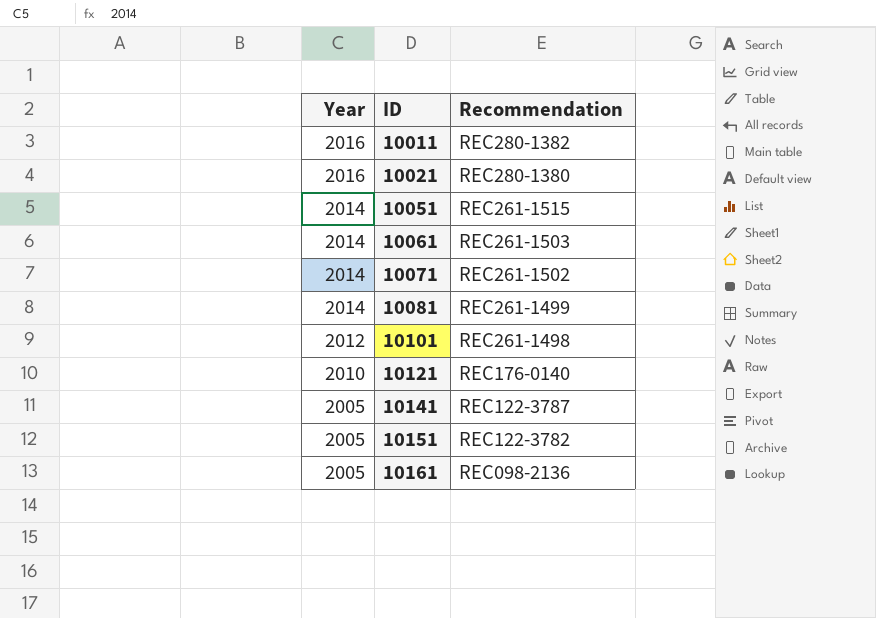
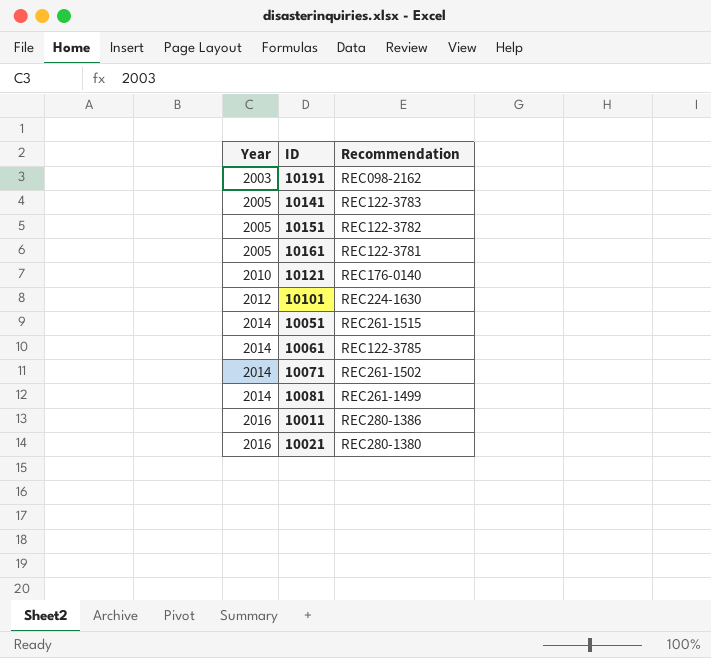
row order: Year descending -> Year ascending
row 10191: none -> 2003 | REC098-2162
10141 | Recommendation: REC122-3787 -> REC122-3783
10161 | Recommendation: REC098-2136 -> REC122-3781
10101 | Recommendation: REC261-1498 -> REC224-1630
10061 | Recommendation: REC261-1503 -> REC122-3785
10011 | Recommendation: REC280-1382 -> REC280-1386

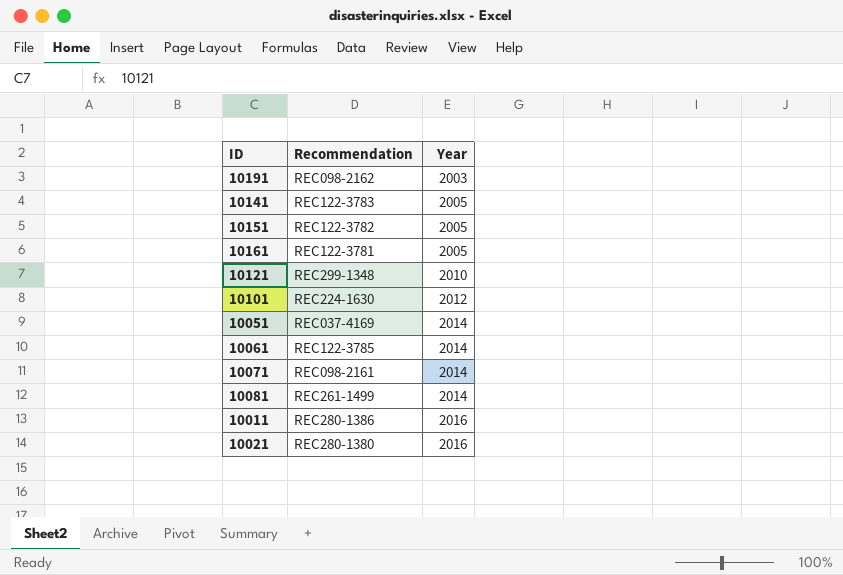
column Year | position: 1 -> 3
10121 | Recommendation: REC176-0140 -> REC299-1348
10051 | Recommendation: REC261-1515 -> REC037-4169
10071 | Recommendation: REC261-1502 -> REC098-2161

